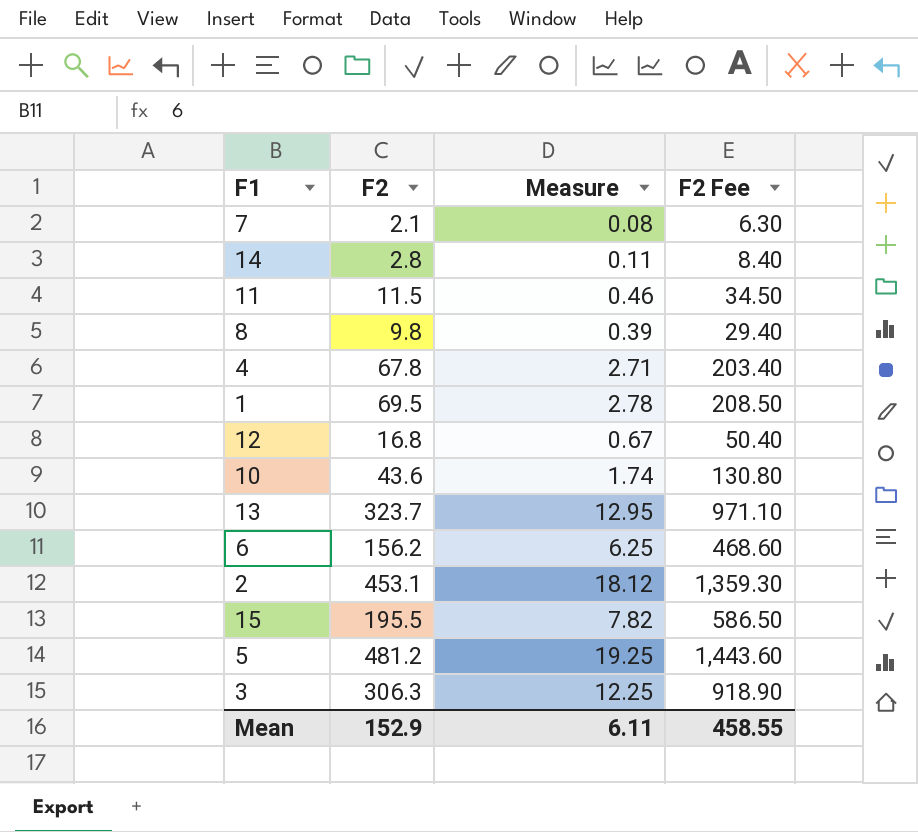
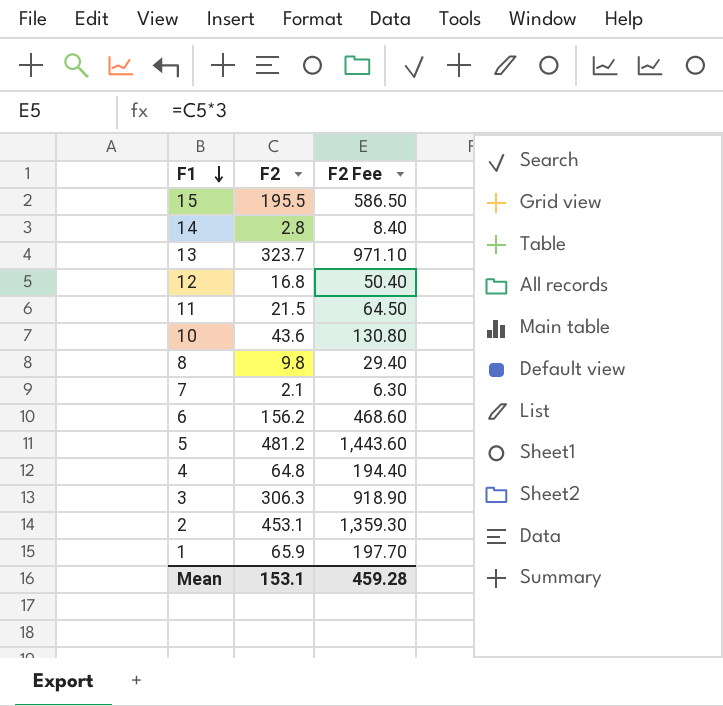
row order: none -> F1 descending
column Measure | formula: [F2] * 0.04 -> none
11 | F2: 11.5 -> 21.5
11 | F2 Fee: 34.50 -> 64.50
4 | F2: 67.8 -> 64.8
4 | F2 Fee: 203.40 -> 194.40
1 | F2: 69.5 -> 65.9
1 | F2 Fee: 208.50 -> 197.70
Mean | F2: 152.9 -> 153.1
Mean | F2 Fee: 458.55 -> 459.28

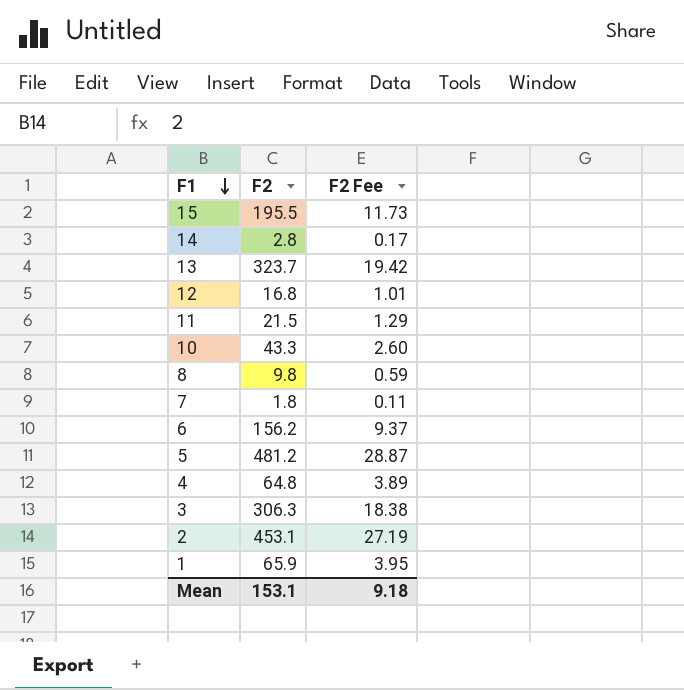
column F2 Fee | formula: [F2] * 3 -> [F2] * 0.06
10 | F2: 43.6 -> 43.3
7 | F2: 2.1 -> 1.8
Mean | F2 Fee: 459.28 -> 9.18

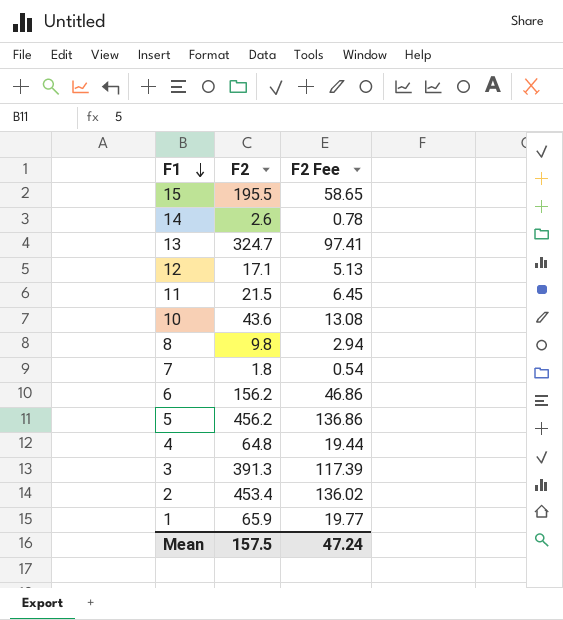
column F2 Fee | formula: [F2] * 0.06 -> [F2] * 0.3
14 | F2: 2.8 -> 2.6
13 | F2: 323.7 -> 324.7
12 | F2: 16.8 -> 17.1
10 | F2: 43.3 -> 43.6
5 | F2: 481.2 -> 456.2
3 | F2: 306.3 -> 391.3
2 | F2: 453.1 -> 453.4
Mean | F2: 153.1 -> 157.5
Mean | F2 Fee: 9.18 -> 47.24

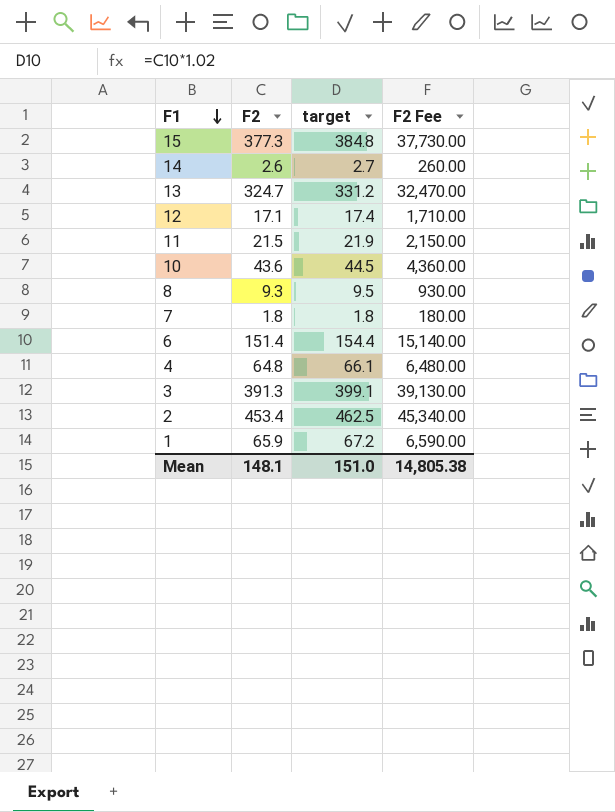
column target | formula: none -> [F2] * 1.02
column F2 Fee | formula: [F2] * 0.3 -> [F2] * 100
row 5: 456.2 | 136.86 -> none
15 | F2: 195.5 -> 377.3
8 | F2: 9.8 -> 9.3
6 | F2: 156.2 -> 151.4
Mean | F2: 157.5 -> 148.1
Mean | F2 Fee: 47.24 -> 14,805.38

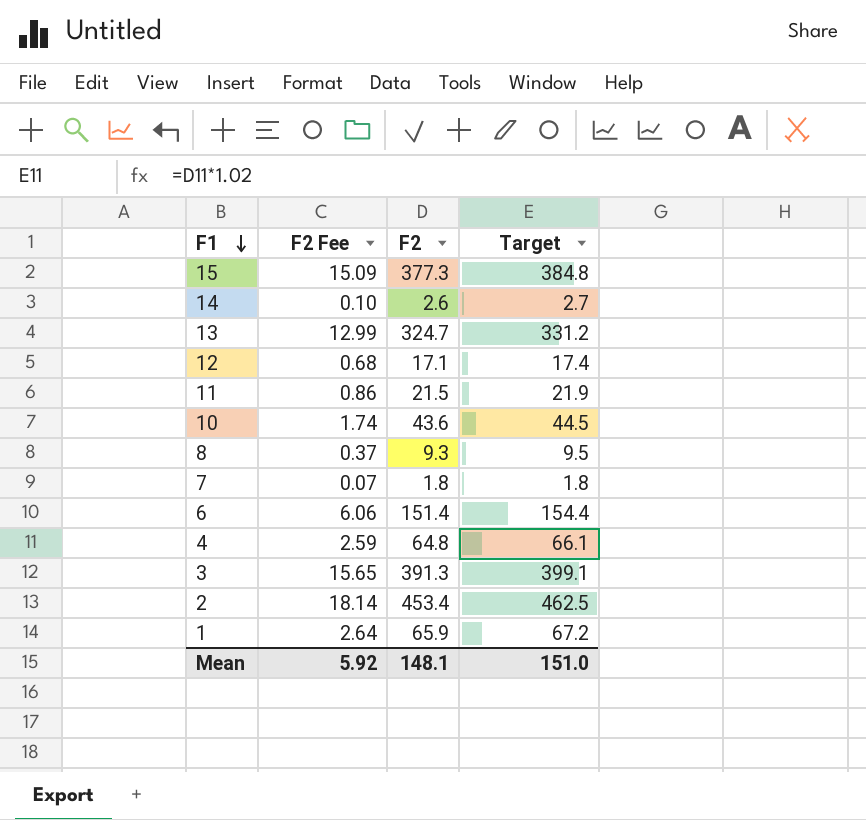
column F2 Fee | formula: [F2] * 100 -> [F2] * 0.04
column F2 Fee | position: 4 -> 2
column name: target -> Target
Mean | F2 Fee: 14,805.38 -> 5.92

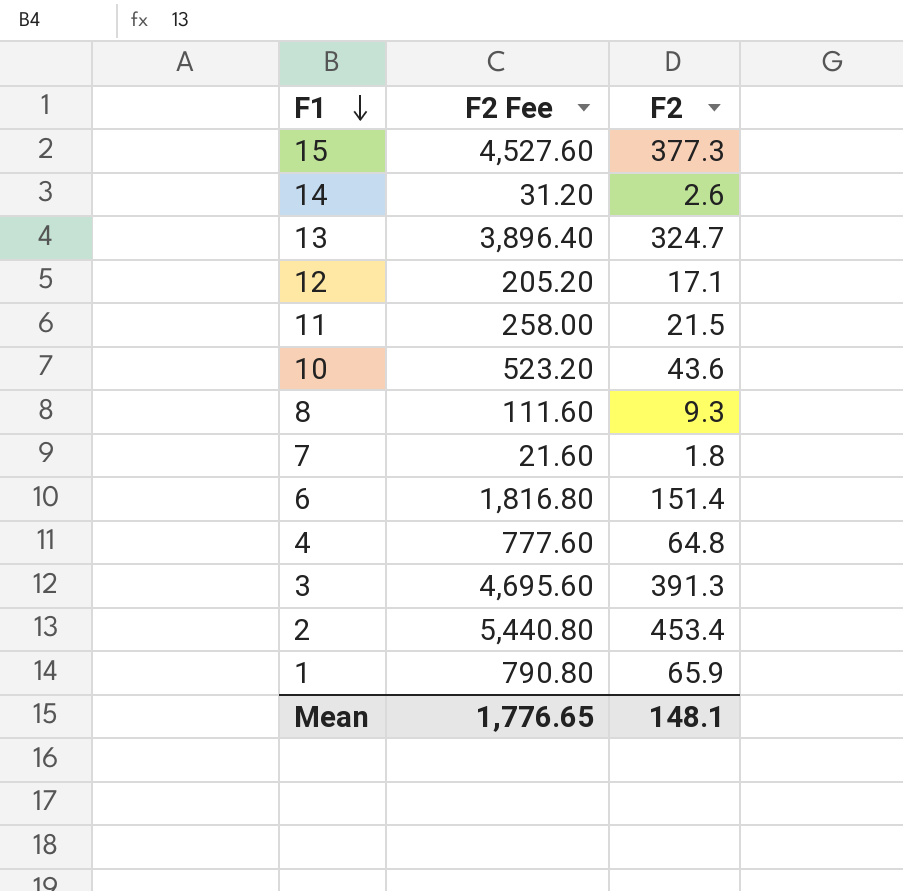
column Target | formula: [F2] * 1.02 -> none
column F2 Fee | formula: [F2] * 0.04 -> [F2] * 12
Mean | F2 Fee: 5.92 -> 1,776.65

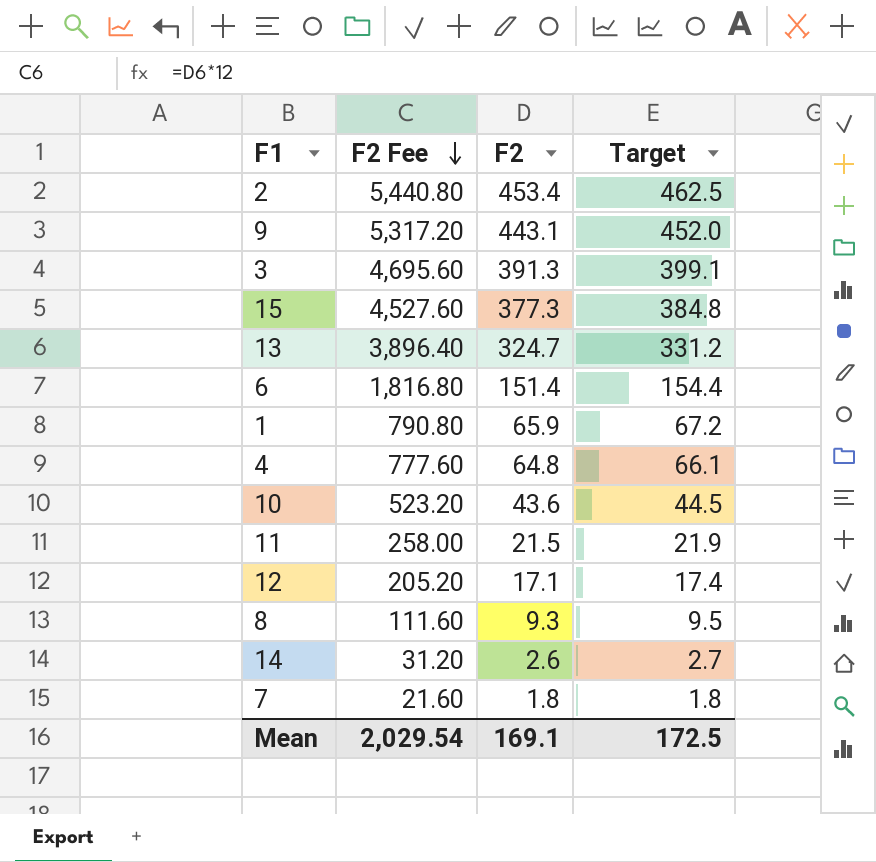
row order: F1 descending -> F2 Fee descending
column Target | formula: none -> [F2] * 1.02
row 9: none -> 5,317.20 | 443.1 | 452.0
Mean | F2 Fee: 1,776.65 -> 2,029.54
Mean | F2: 148.1 -> 169.1

